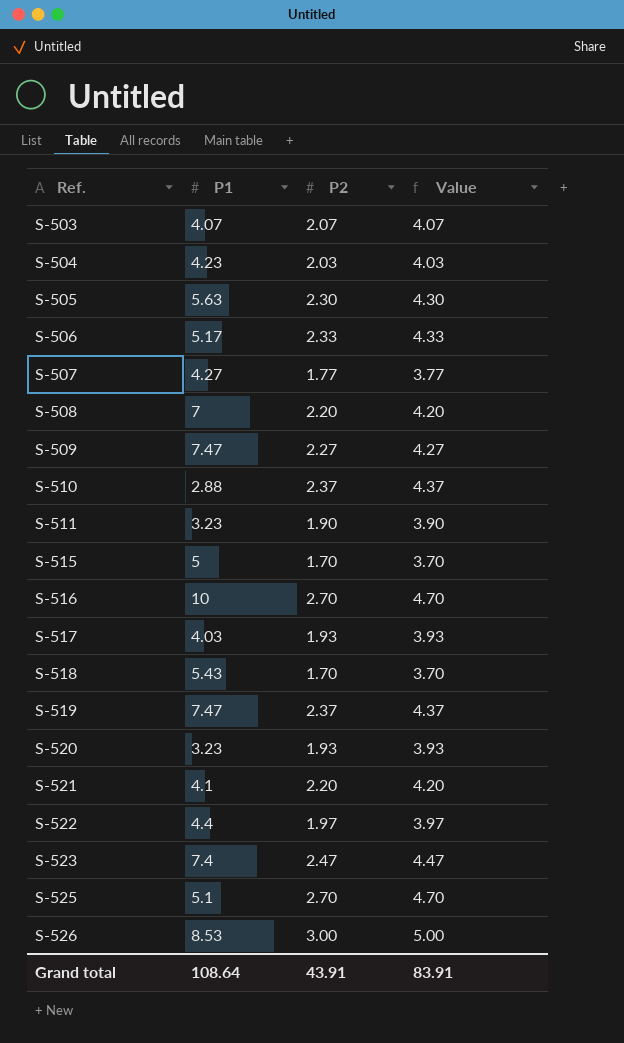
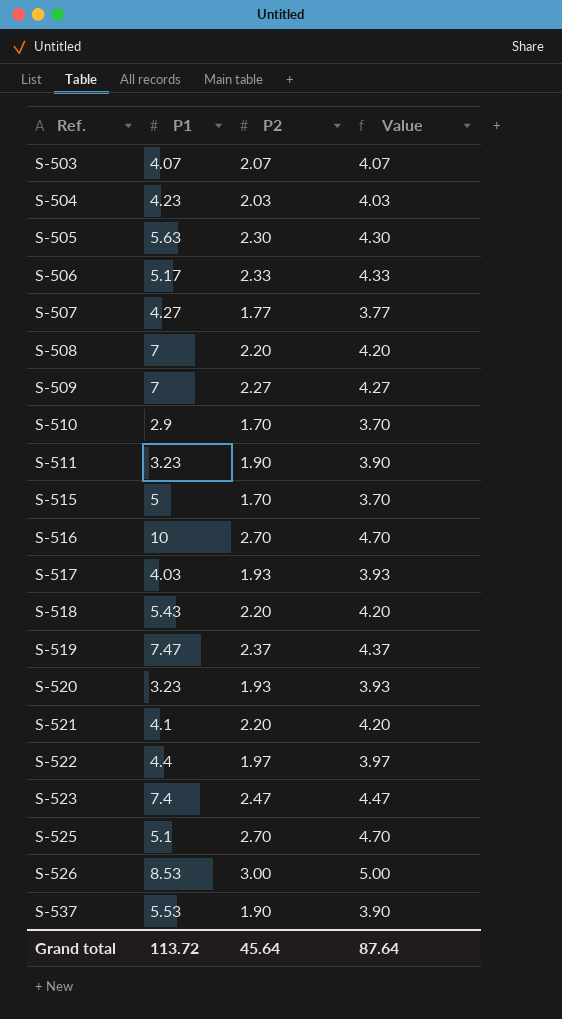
S-509 | P1: 7.47 -> 7
S-510 | P1: 2.88 -> 2.9
S-510 | P2: 2.37 -> 1.70
S-510 | Value: 4.37 -> 3.70
S-518 | P2: 1.70 -> 2.20
S-518 | Value: 3.70 -> 4.20
row S-537: none -> 5.53 | 1.90 | 3.90
Grand total | P1: 108.64 -> 113.72
Grand total | P2: 43.91 -> 45.64
Grand total | Value: 83.91 -> 87.64

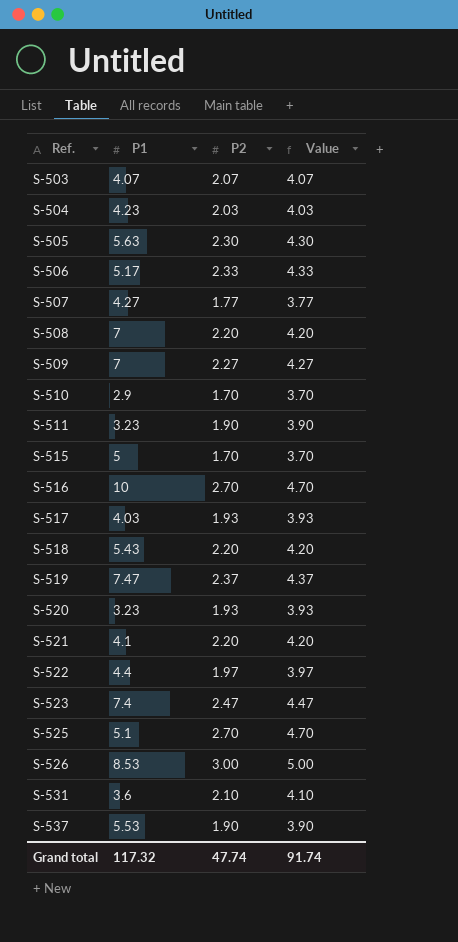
row S-531: none -> 3.6 | 2.10 | 4.10
Grand total | P1: 113.72 -> 117.32
Grand total | P2: 45.64 -> 47.74
Grand total | Value: 87.64 -> 91.74

